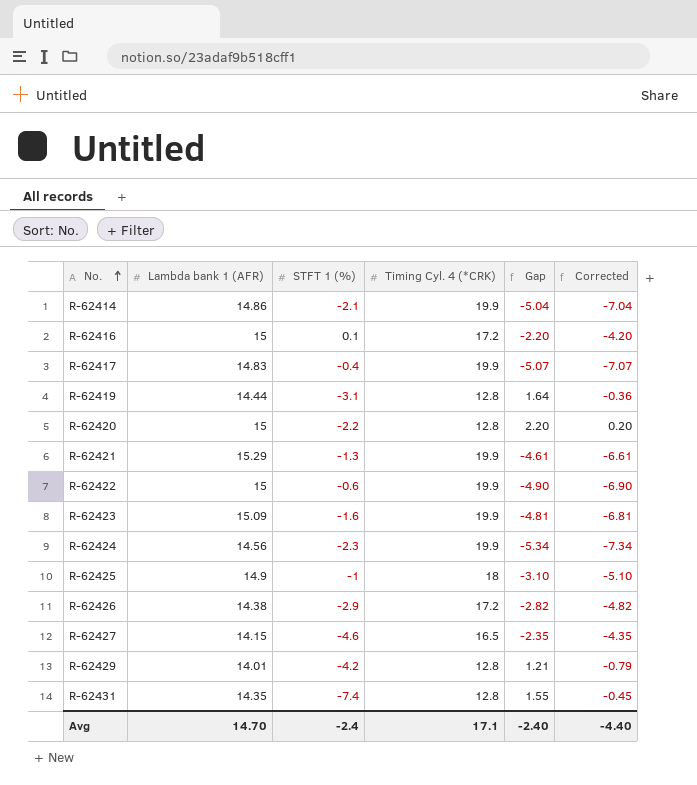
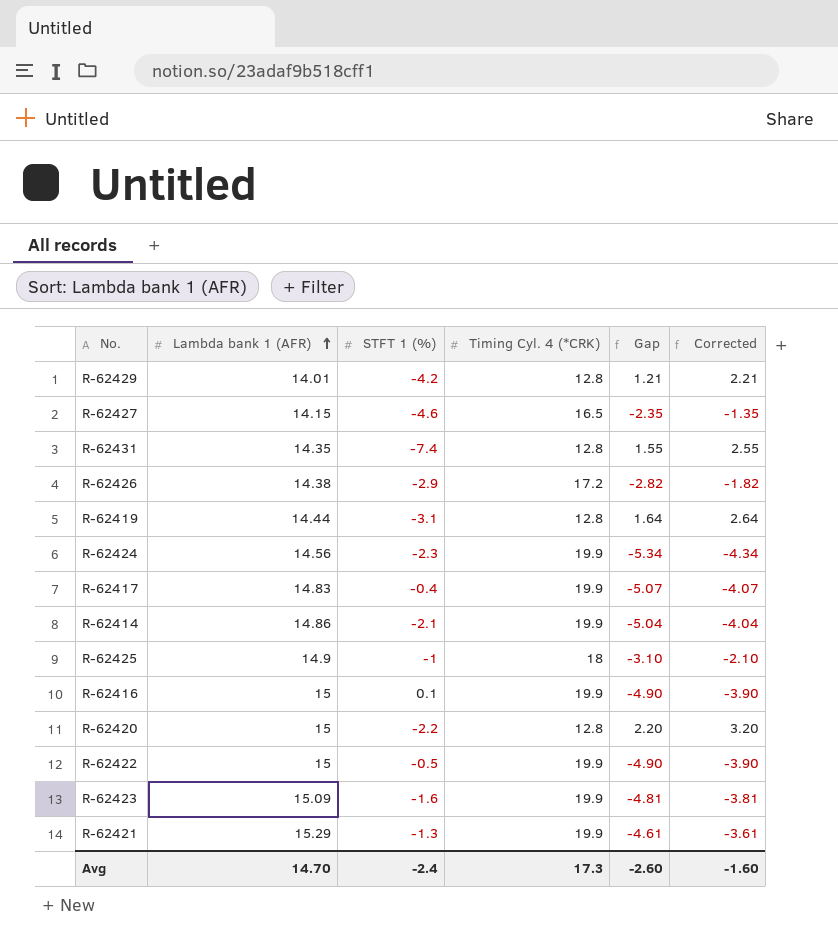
row order: No. ascending -> Lambda bank 1 (AFR) ascending
column Corrected | formula: [Gap] - 2 -> [Gap] + 1
R-62416 | Timing Cyl. 4 (*CRK): 17.2 -> 19.9
R-62416 | Gap: -2.20 -> -4.90
R-62422 | STFT 1 (%): -0.6 -> -0.5
Avg | Timing Cyl. 4 (*CRK): 17.1 -> 17.3
Avg | Gap: -2.40 -> -2.60
Avg | Corrected: -4.40 -> -1.60

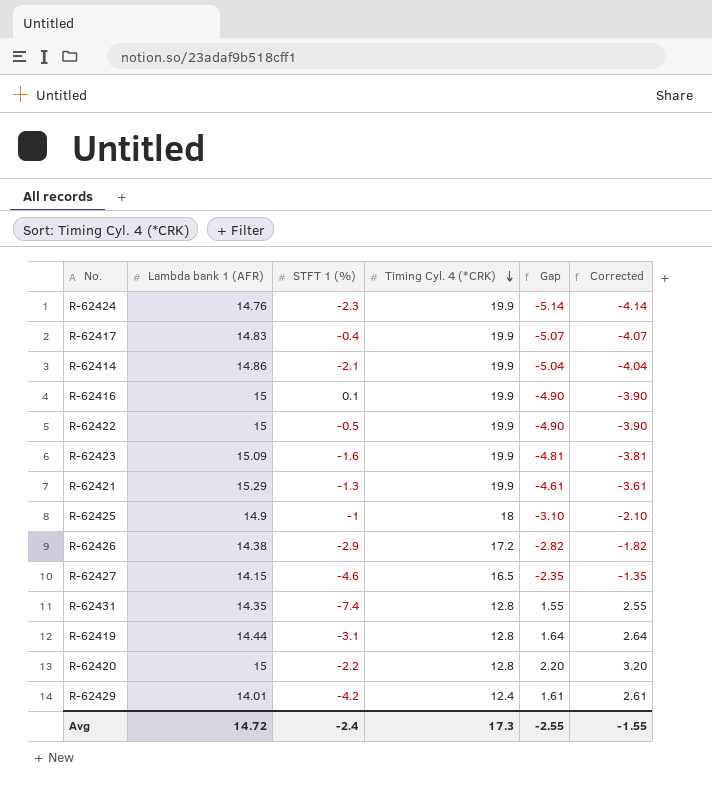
row order: Lambda bank 1 (AFR) ascending -> Timing Cyl. 4 (*CRK) descending
R-62424 | Lambda bank 1 (AFR): 14.56 -> 14.76
R-62424 | Gap: -5.34 -> -5.14
R-62424 | Corrected: -4.34 -> -4.14
R-62429 | Timing Cyl. 4 (*CRK): 12.8 -> 12.4
R-62429 | Gap: 1.21 -> 1.61
R-62429 | Corrected: 2.21 -> 2.61
Avg | Lambda bank 1 (AFR): 14.70 -> 14.72
Avg | Gap: -2.60 -> -2.55
Avg | Corrected: -1.60 -> -1.55

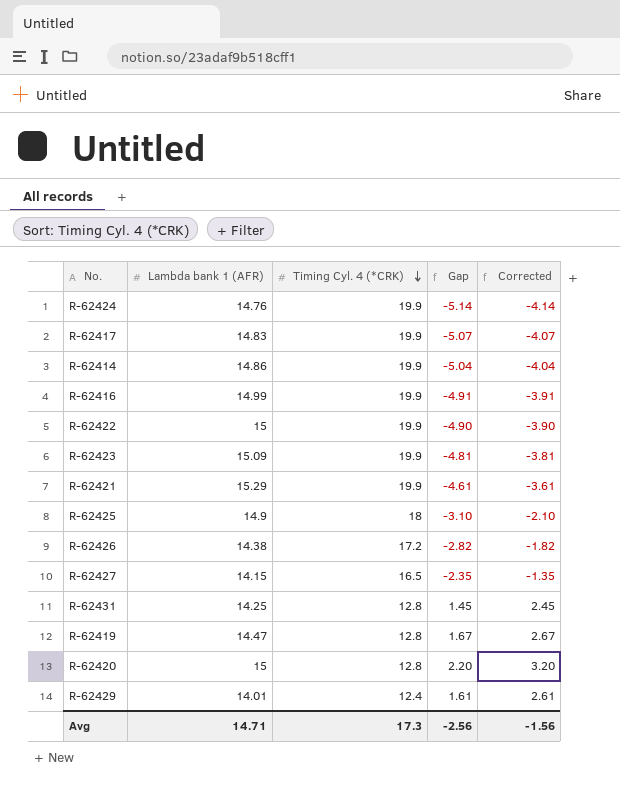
column STFT 1 (%) | position: 3 -> none
R-62416 | Lambda bank 1 (AFR): 15 -> 14.99
R-62416 | Gap: -4.90 -> -4.91
R-62416 | Corrected: -3.90 -> -3.91
R-62431 | Lambda bank 1 (AFR): 14.35 -> 14.25
R-62431 | Gap: 1.55 -> 1.45
R-62431 | Corrected: 2.55 -> 2.45
R-62419 | Lambda bank 1 (AFR): 14.44 -> 14.47
R-62419 | Gap: 1.64 -> 1.67
R-62419 | Corrected: 2.64 -> 2.67
Avg | Lambda bank 1 (AFR): 14.72 -> 14.71
Avg | Gap: -2.55 -> -2.56
Avg | Corrected: -1.55 -> -1.56

